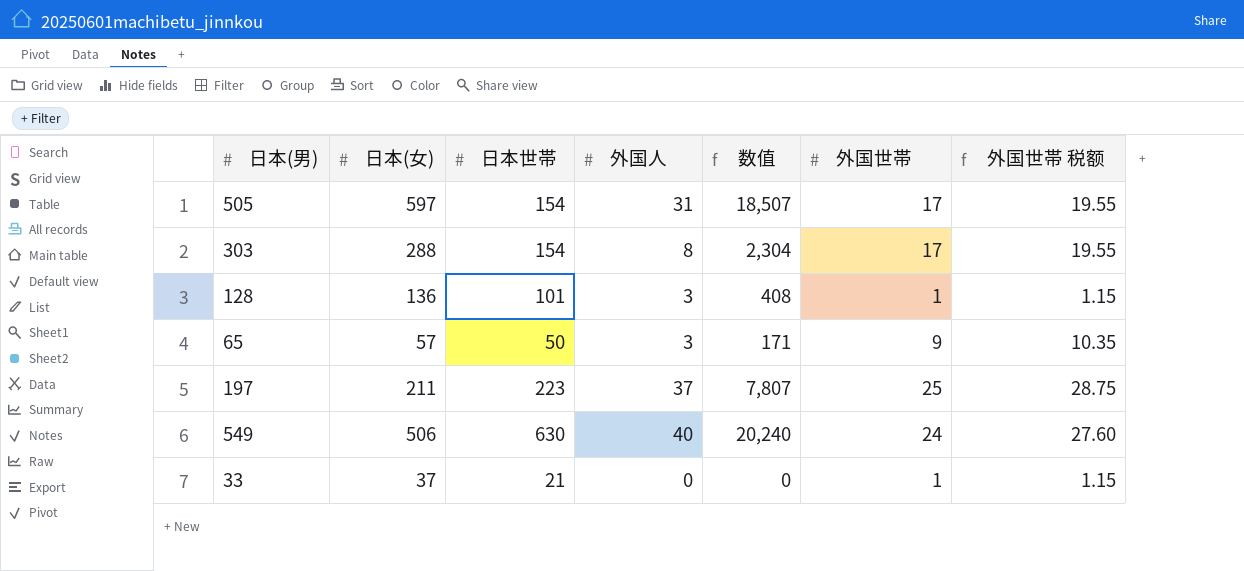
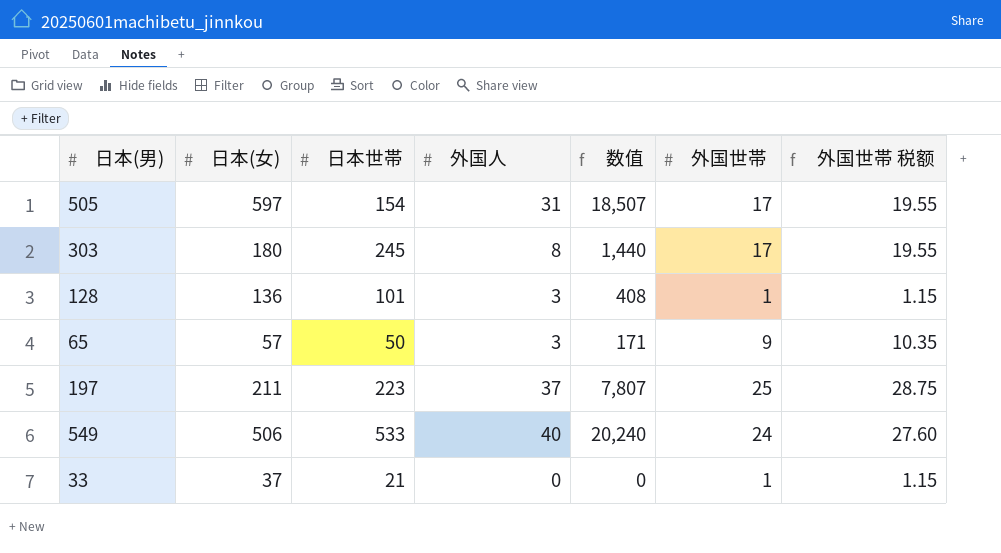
303 | 日本(女): 288 -> 180
303 | 日本世帯: 154 -> 245
303 | 数值: 2,304 -> 1,440
549 | 日本世帯: 630 -> 533

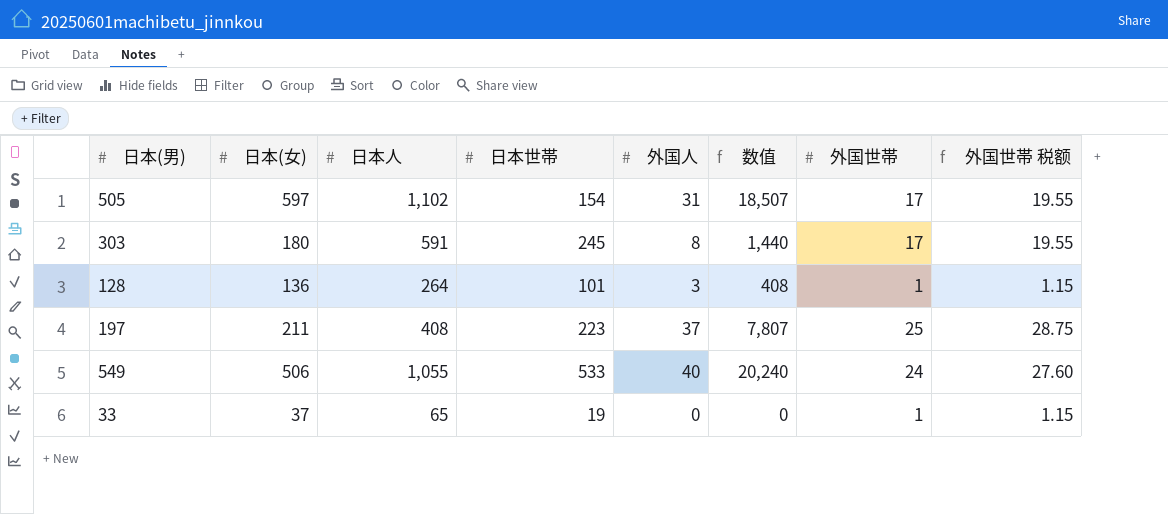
column 日本人 | position: none -> 3
row 65: 57 | 50 | 3 | 171 | 9 | 10.35 -> none
33 | 日本世帯: 21 -> 19

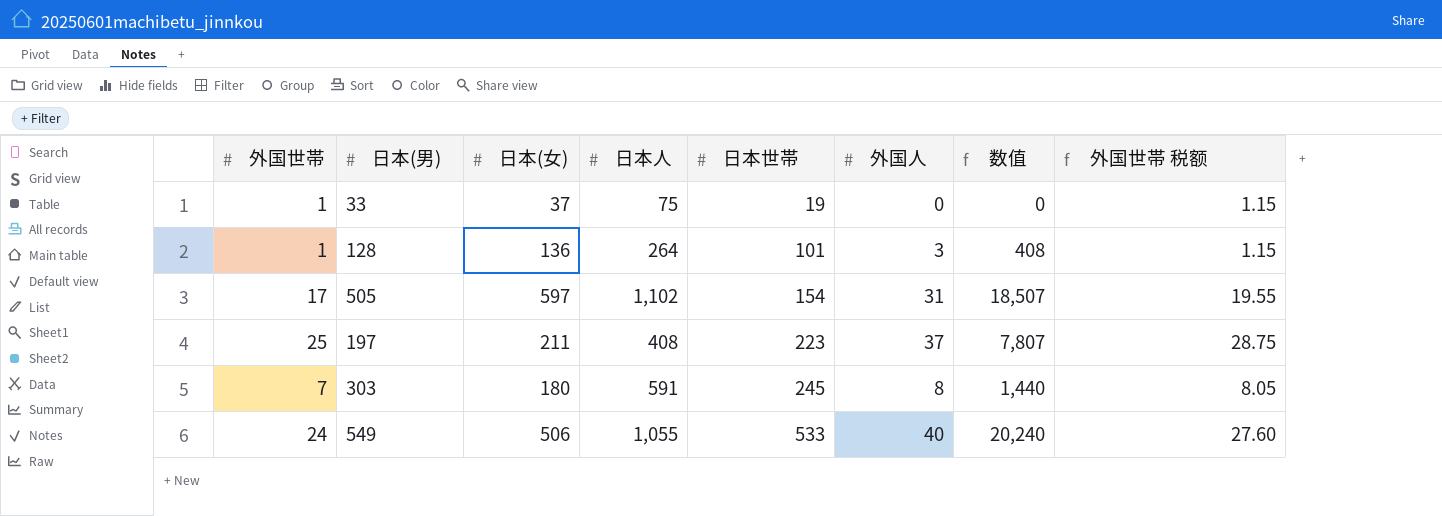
row order: none -> 日本世帯 ascending
column 外国世帯 | position: 7 -> 1
33 | 日本人: 65 -> 75
303 | 外国世帯: 17 -> 7
303 | 外国世帯 税额: 19.55 -> 8.05

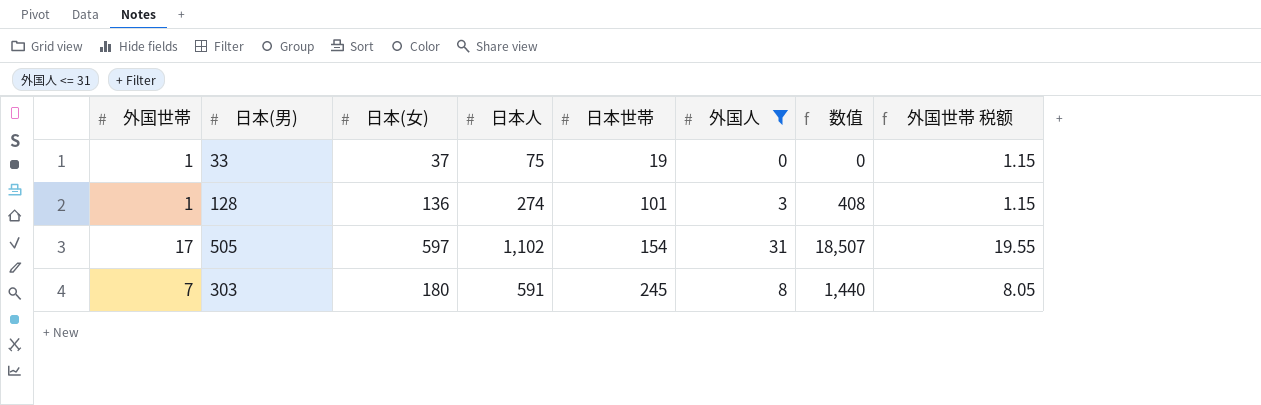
filter: none -> 外国人 <= 31
128 | 日本人: 264 -> 274

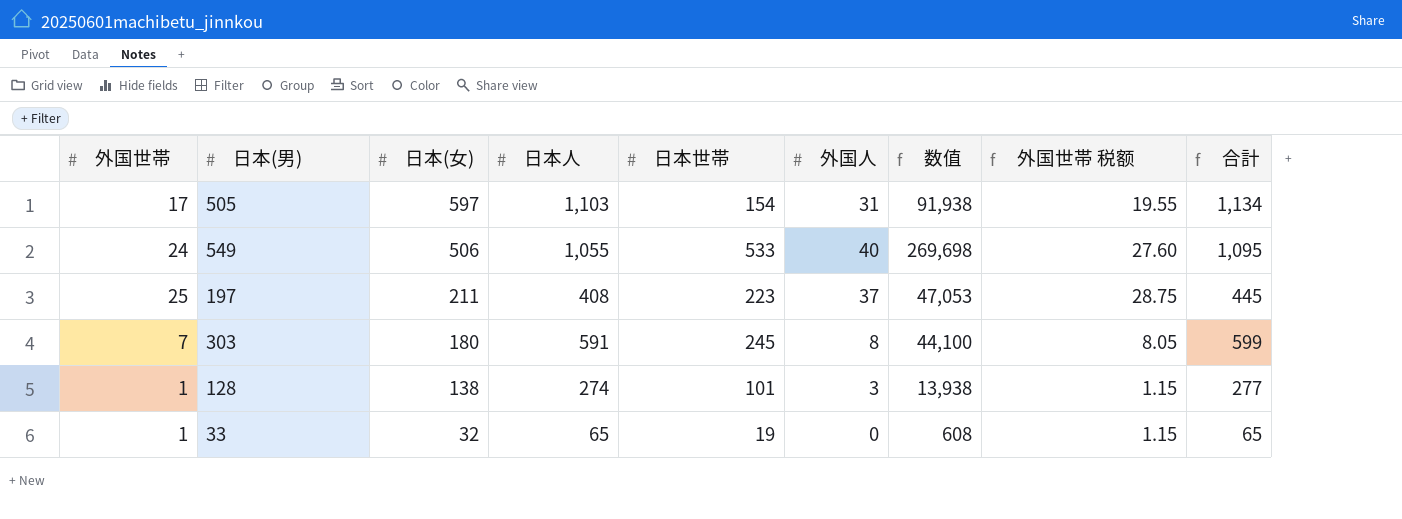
filter: 外国人 <= 31 -> none
row order: 日本世帯 ascending -> 日本(女) descending
column 数值 | formula: [日本(女)] * [外国人] -> [日本(女)] * [日本世帯]
column 合計 | formula: none -> [日本人] + [外国人]
505 | 日本人: 1,102 -> 1,103
128 | 日本(女): 136 -> 138
33 | 日本(女): 37 -> 32
33 | 日本人: 75 -> 65

